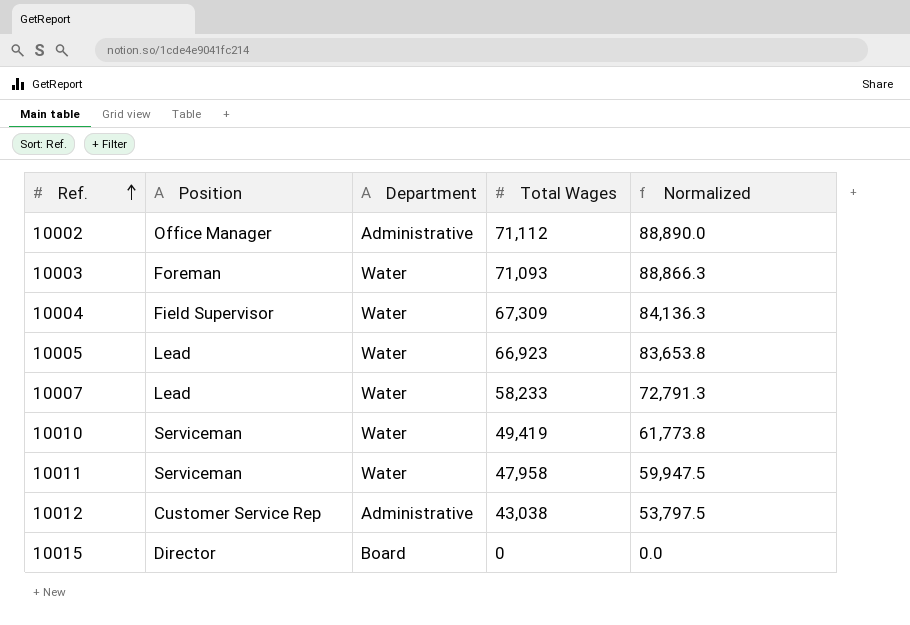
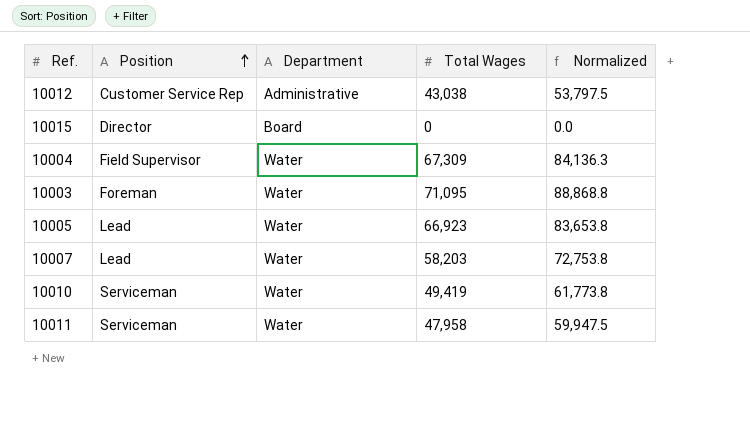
row order: Ref. ascending -> Position ascending
row 10002: Office Manager | Administrative | 71,112 | 88,890.0 -> none
10003 | Total Wages: 71,093 -> 71,095
10003 | Normalized: 88,866.3 -> 88,868.8
10007 | Total Wages: 58,233 -> 58,203
10007 | Normalized: 72,791.3 -> 72,753.8

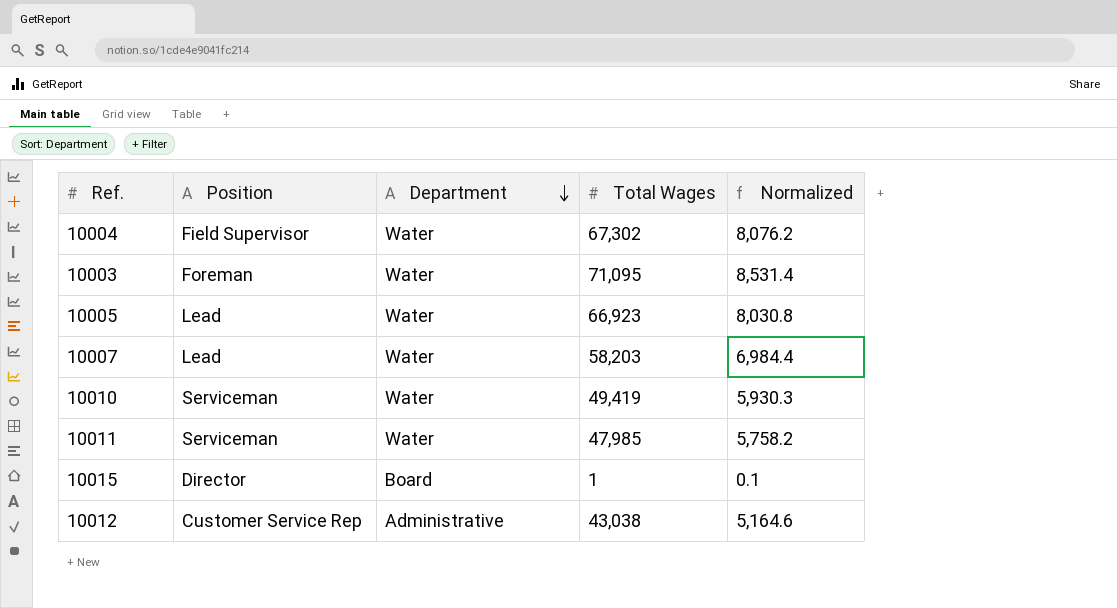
row order: Position ascending -> Department descending
column Normalized | formula: [Total Wages] * 1.25 -> [Total Wages] * 0.12
10004 | Total Wages: 67,309 -> 67,302
10011 | Total Wages: 47,958 -> 47,985
10015 | Total Wages: 0 -> 1

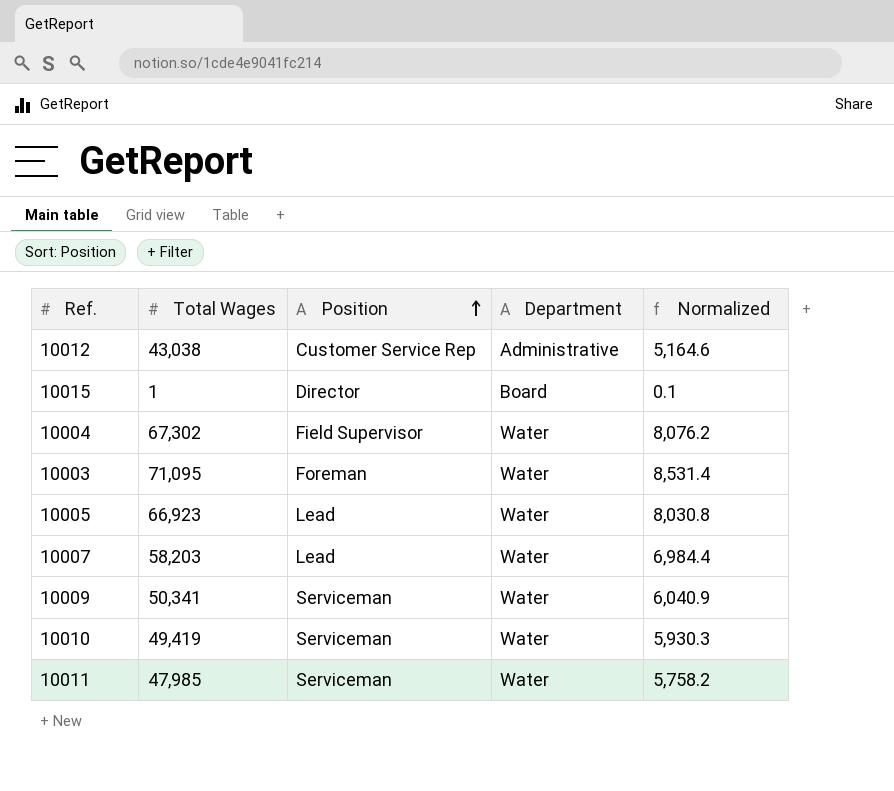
row order: Department descending -> Position ascending
column Total Wages | position: 4 -> 2
row 10009: none -> 50,341 | Serviceman | Water | 6,040.9

